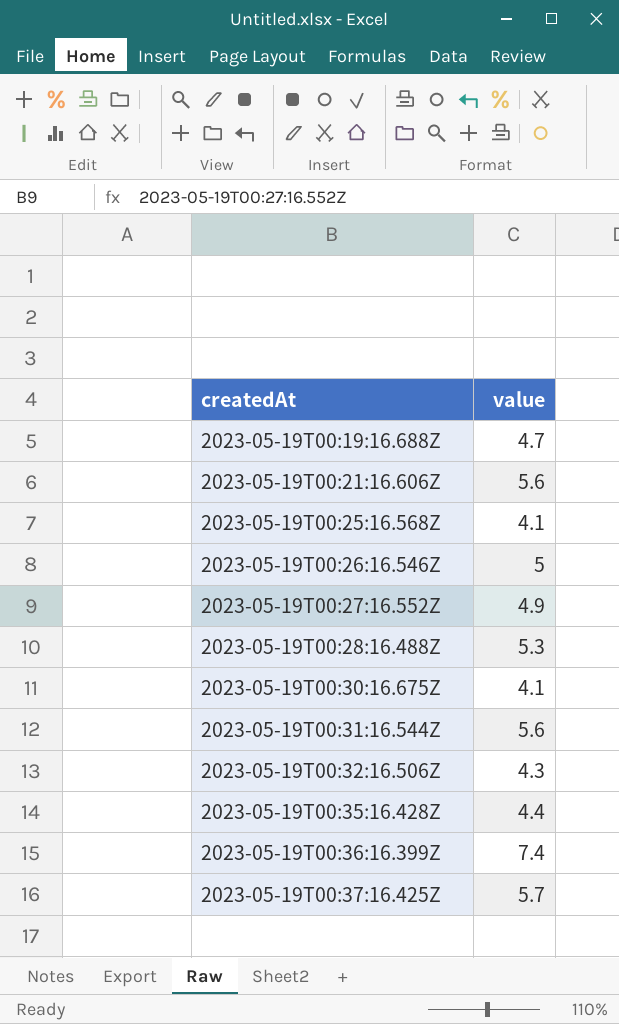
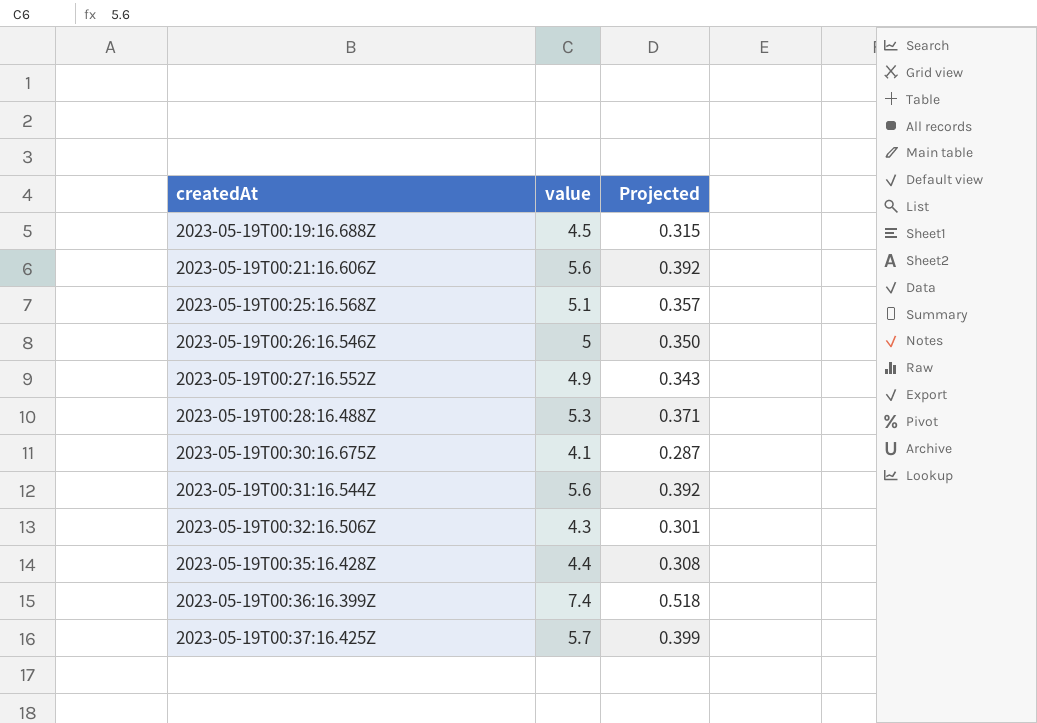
column Projected | formula: none -> [value] * 0.07
2023-05-19T00:19:16.688Z | value: 4.7 -> 4.5
2023-05-19T00:25:16.568Z | value: 4.1 -> 5.1

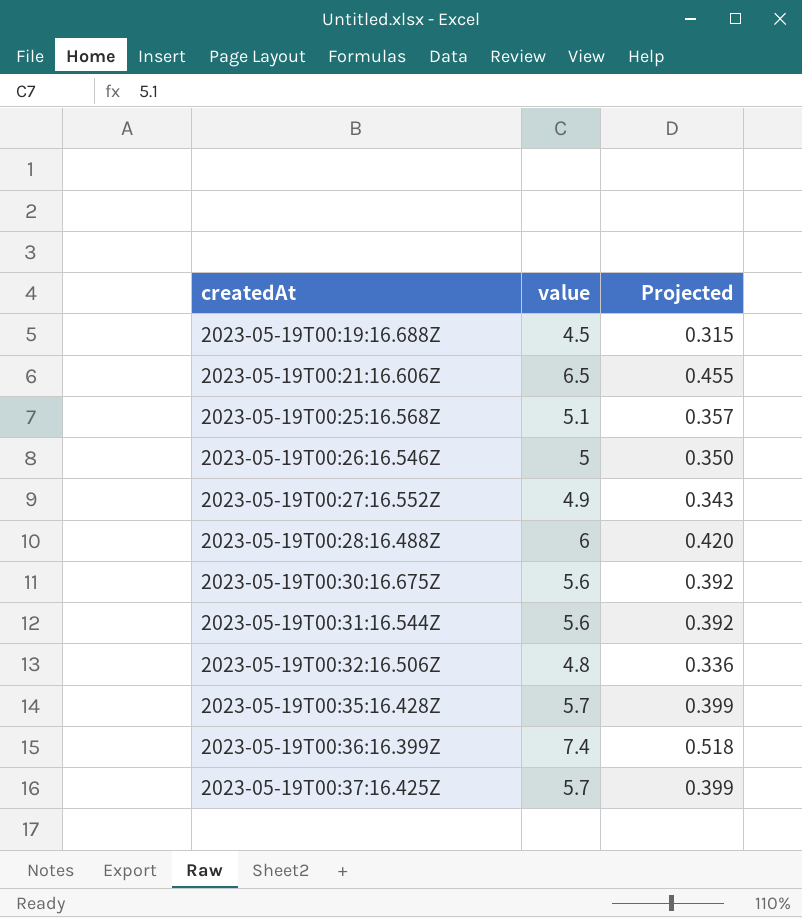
2023-05-19T00:21:16.606Z | value: 5.6 -> 6.5
2023-05-19T00:21:16.606Z | Projected: 0.392 -> 0.455
2023-05-19T00:28:16.488Z | value: 5.3 -> 6
2023-05-19T00:28:16.488Z | Projected: 0.371 -> 0.420
2023-05-19T00:30:16.675Z | value: 4.1 -> 5.6
2023-05-19T00:30:16.675Z | Projected: 0.287 -> 0.392
2023-05-19T00:32:16.506Z | value: 4.3 -> 4.8
2023-05-19T00:32:16.506Z | Projected: 0.301 -> 0.336
2023-05-19T00:35:16.428Z | value: 4.4 -> 5.7
2023-05-19T00:35:16.428Z | Projected: 0.308 -> 0.399

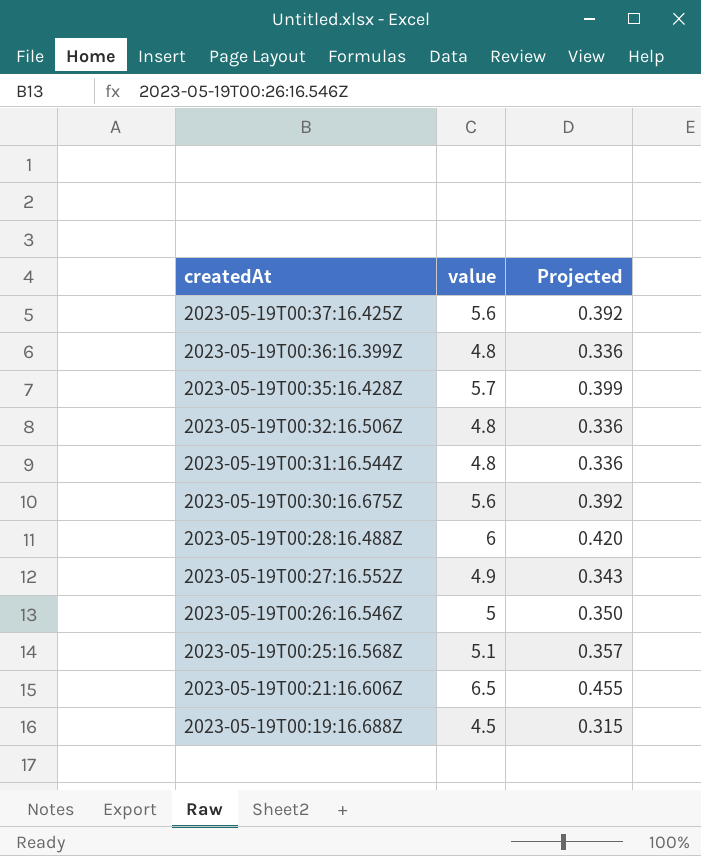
row order: createdAt ascending -> createdAt descending
2023-05-19T00:37:16.425Z | value: 5.7 -> 5.6
2023-05-19T00:37:16.425Z | Projected: 0.399 -> 0.392
2023-05-19T00:36:16.399Z | value: 7.4 -> 4.8
2023-05-19T00:36:16.399Z | Projected: 0.518 -> 0.336
2023-05-19T00:31:16.544Z | value: 5.6 -> 4.8
2023-05-19T00:31:16.544Z | Projected: 0.392 -> 0.336

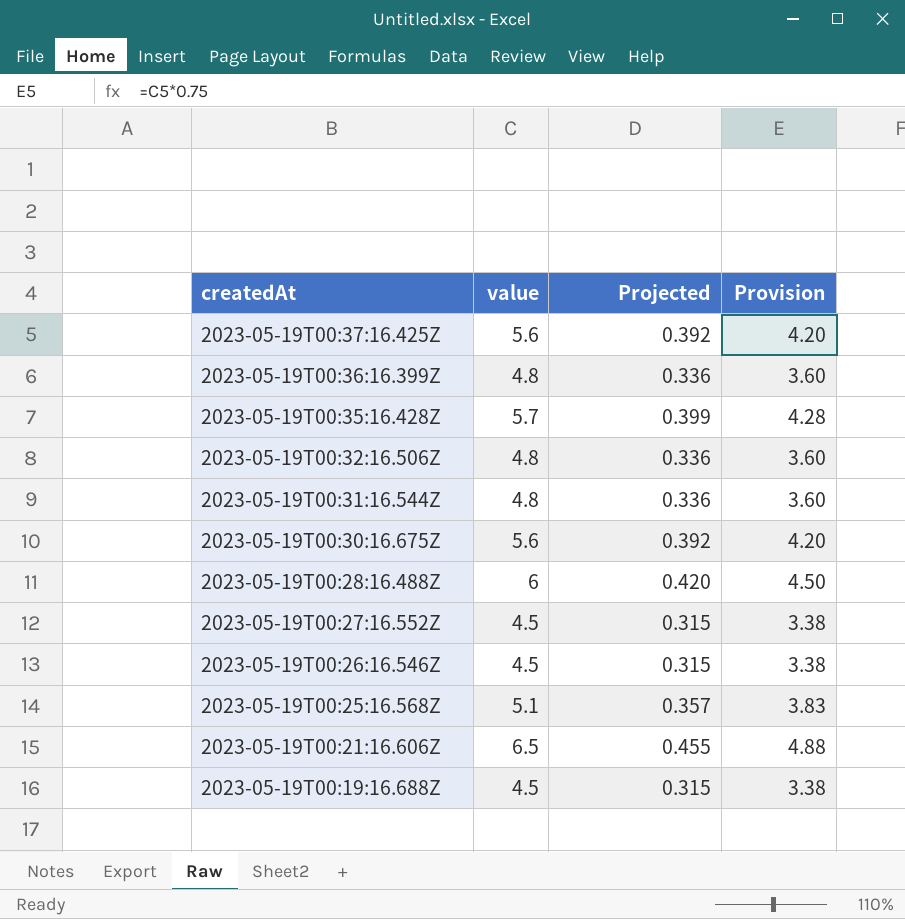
column Provision | formula: none -> [value] * 0.75
2023-05-19T00:27:16.552Z | value: 4.9 -> 4.5
2023-05-19T00:27:16.552Z | Projected: 0.343 -> 0.315
2023-05-19T00:26:16.546Z | value: 5 -> 4.5
2023-05-19T00:26:16.546Z | Projected: 0.350 -> 0.315

